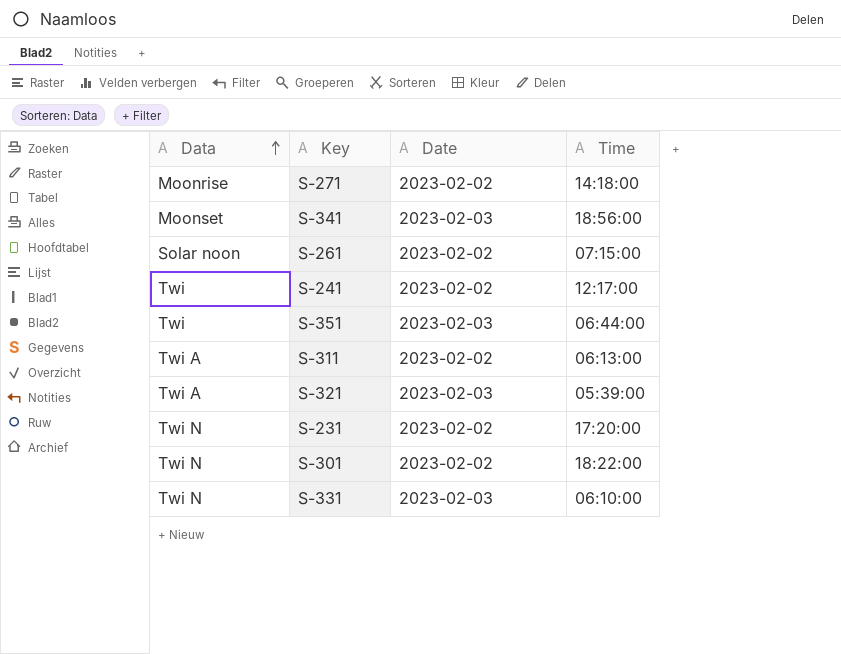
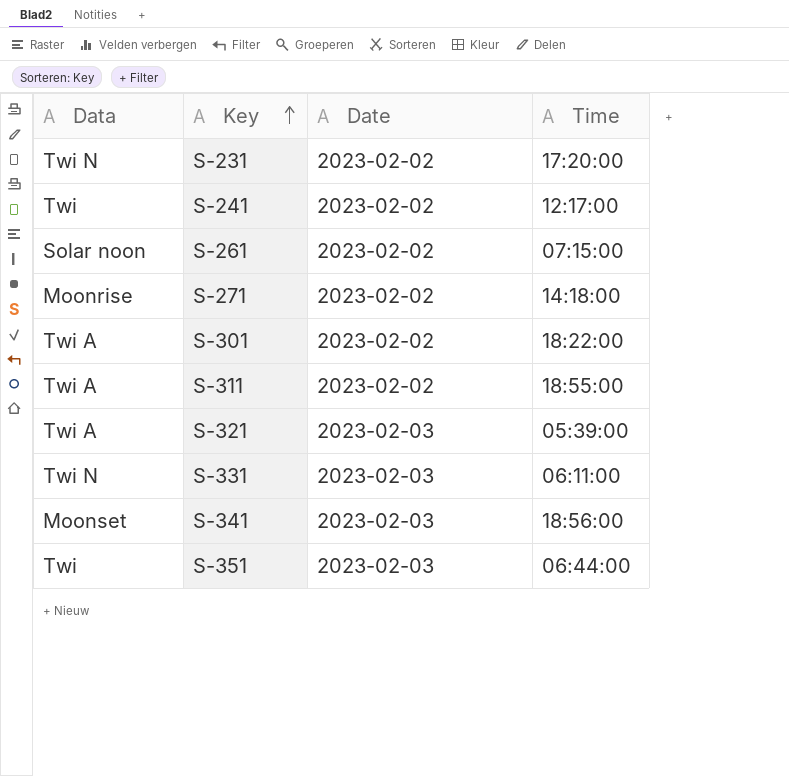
row order: Data ascending -> Key ascending
S-301 | Data: Twi N -> Twi A
S-311 | Time: 06:13:00 -> 18:55:00
S-331 | Time: 06:10:00 -> 06:11:00

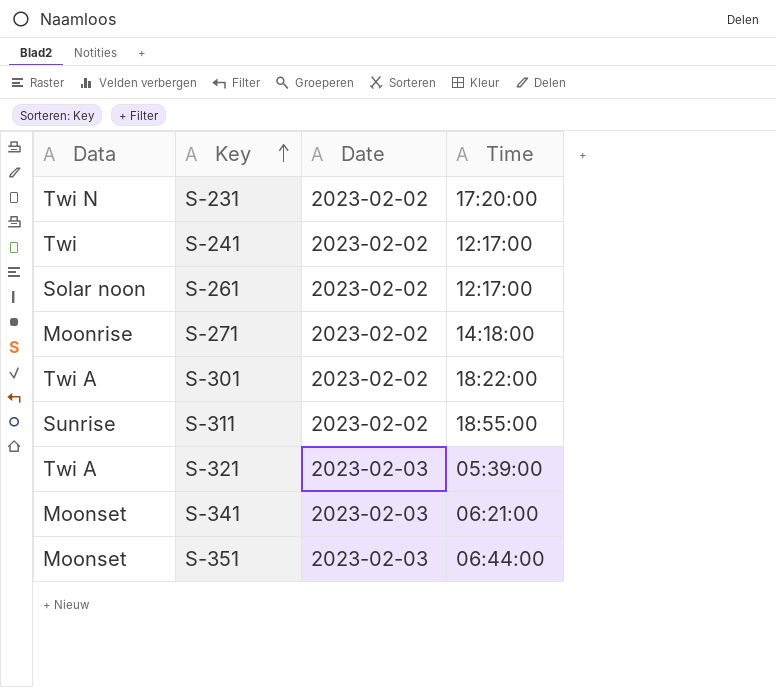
row S-331: Twi N | 2023-02-03 | 06:11:00 -> none
S-261 | Time: 07:15:00 -> 12:17:00
S-311 | Data: Twi A -> Sunrise
S-341 | Time: 18:56:00 -> 06:21:00
S-351 | Data: Twi -> Moonset

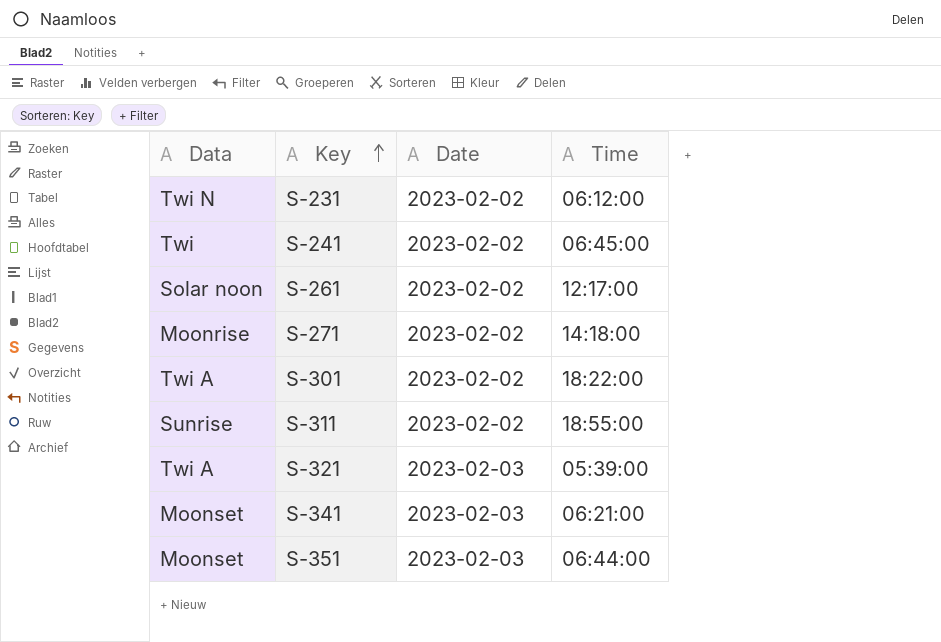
S-231 | Time: 17:20:00 -> 06:12:00
S-241 | Time: 12:17:00 -> 06:45:00

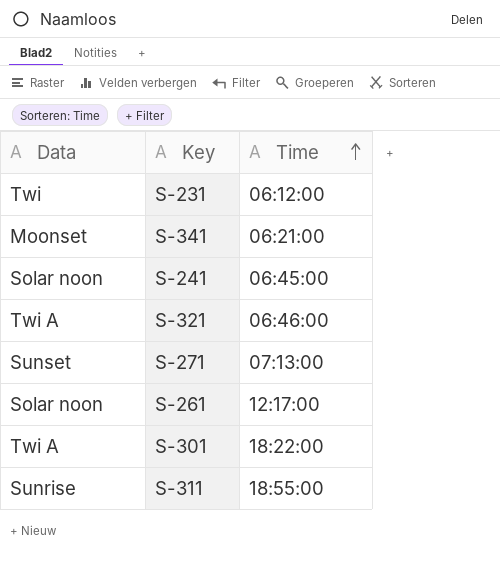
row order: Key ascending -> Time ascending
column Date | position: 3 -> none
row S-351: Moonset | 2023-02-03 | 06:44:00 -> none
S-231 | Data: Twi N -> Twi
S-241 | Data: Twi -> Solar noon
S-321 | Time: 05:39:00 -> 06:46:00
S-271 | Data: Moonrise -> Sunset
S-271 | Time: 14:18:00 -> 07:13:00

